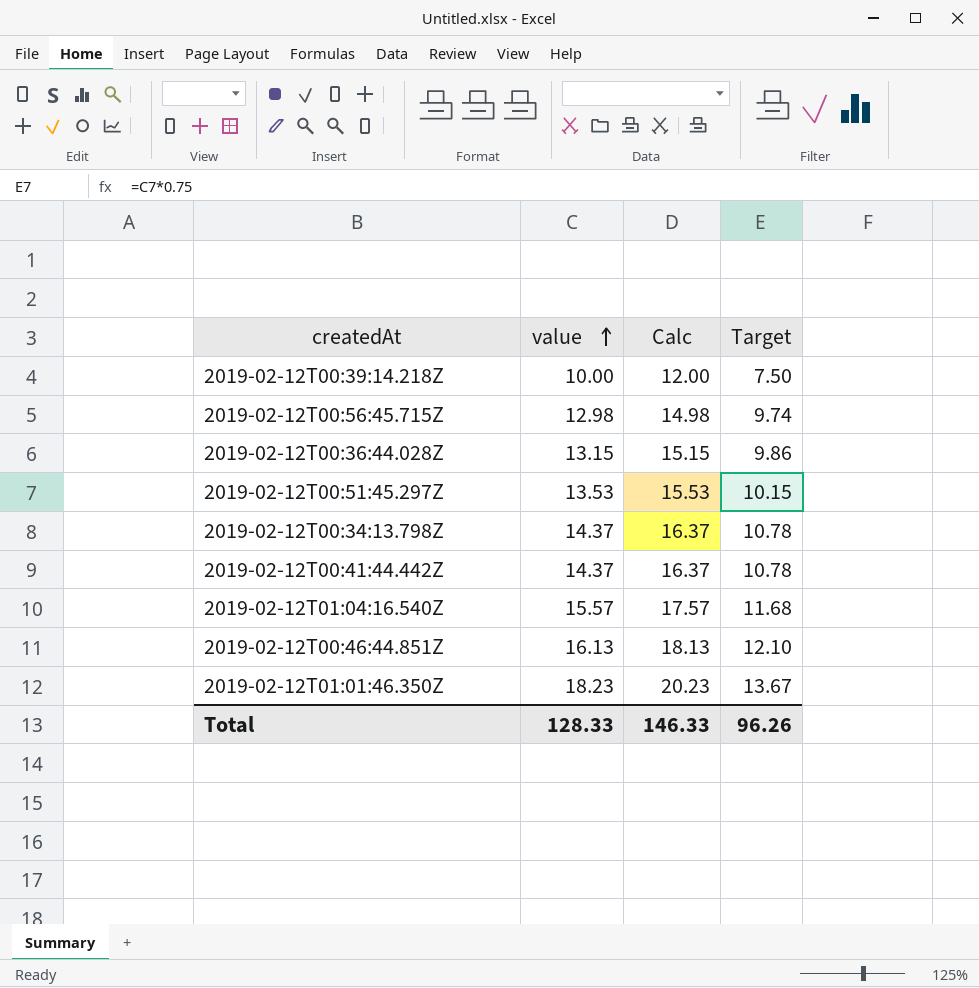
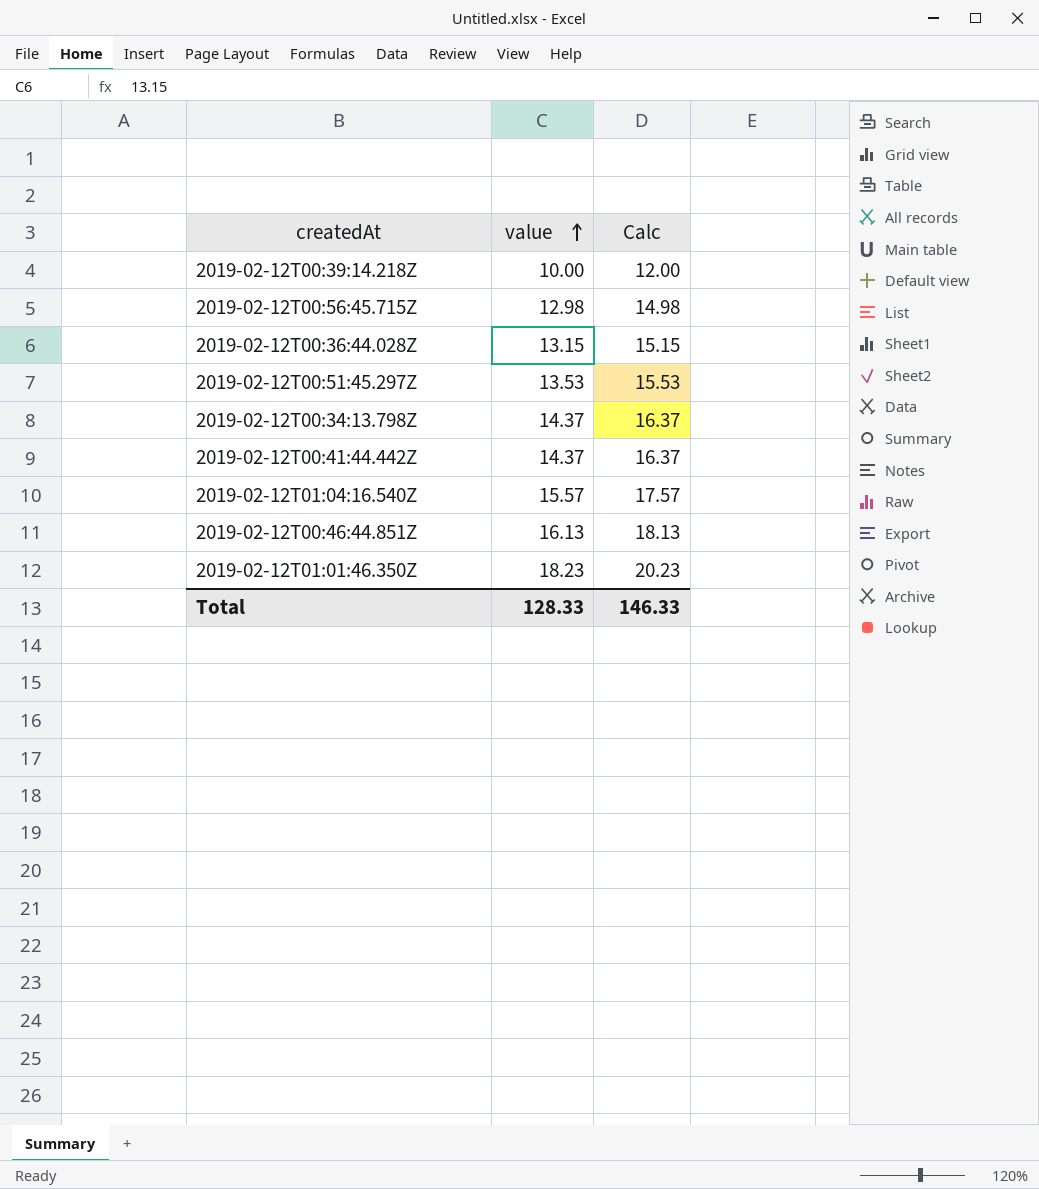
column Target | formula: [value] * 0.75 -> none

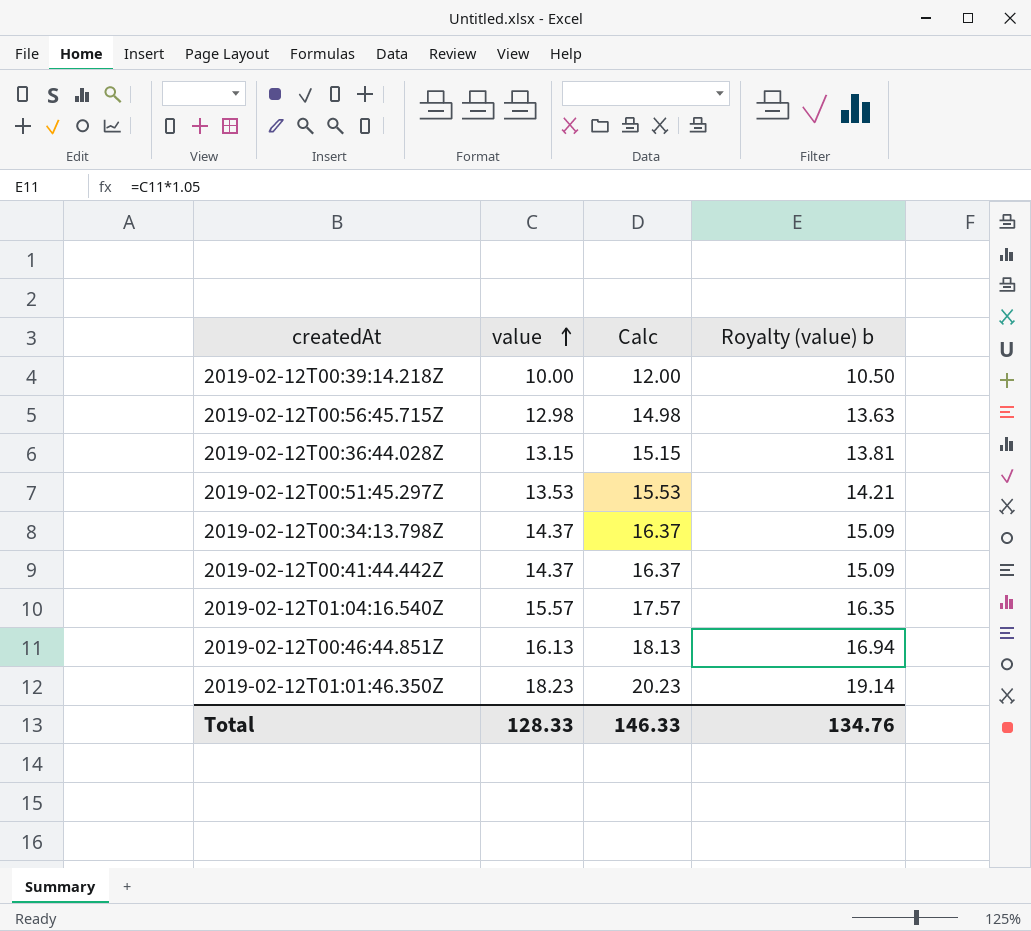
column Royalty (value) b | formula: none -> [value] * 1.05

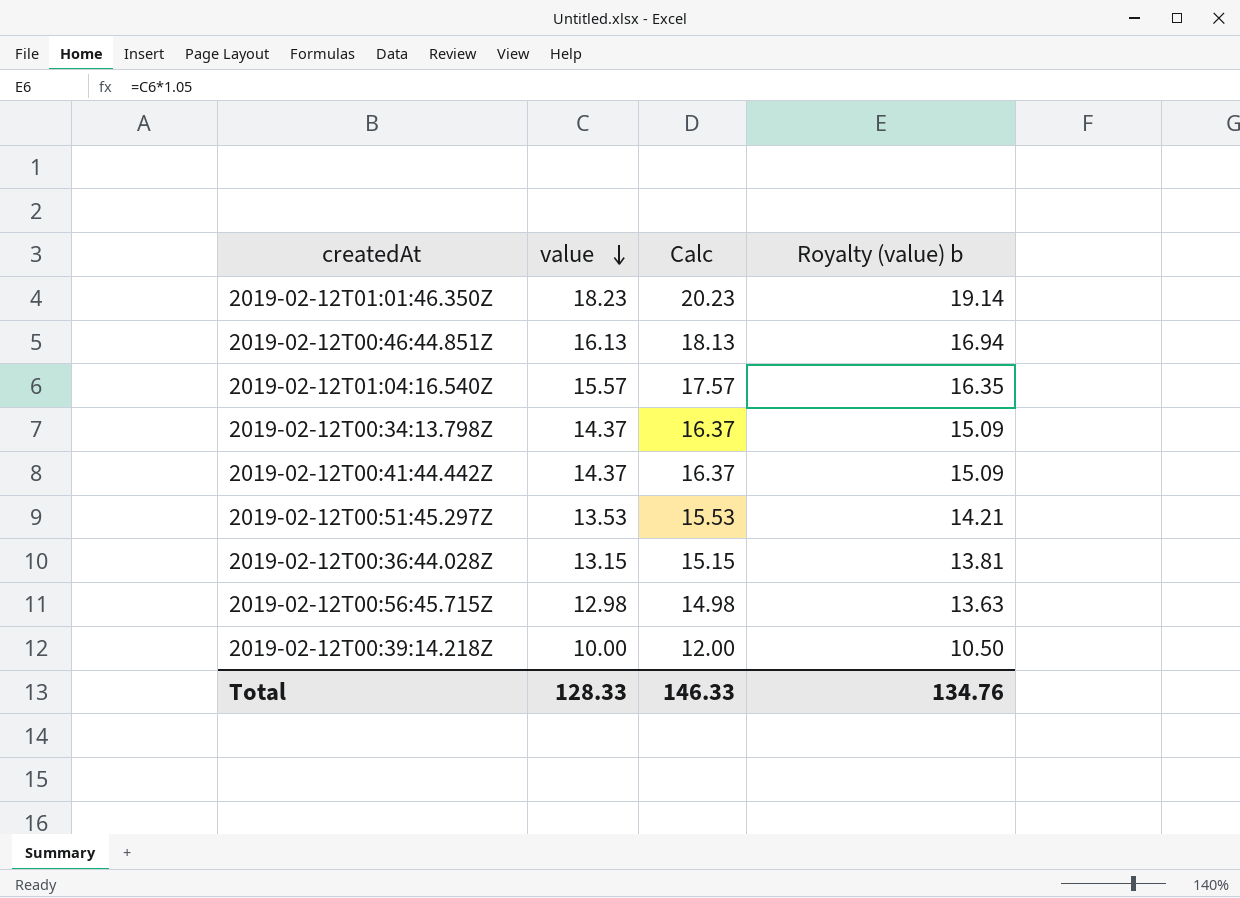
row order: value ascending -> value descending

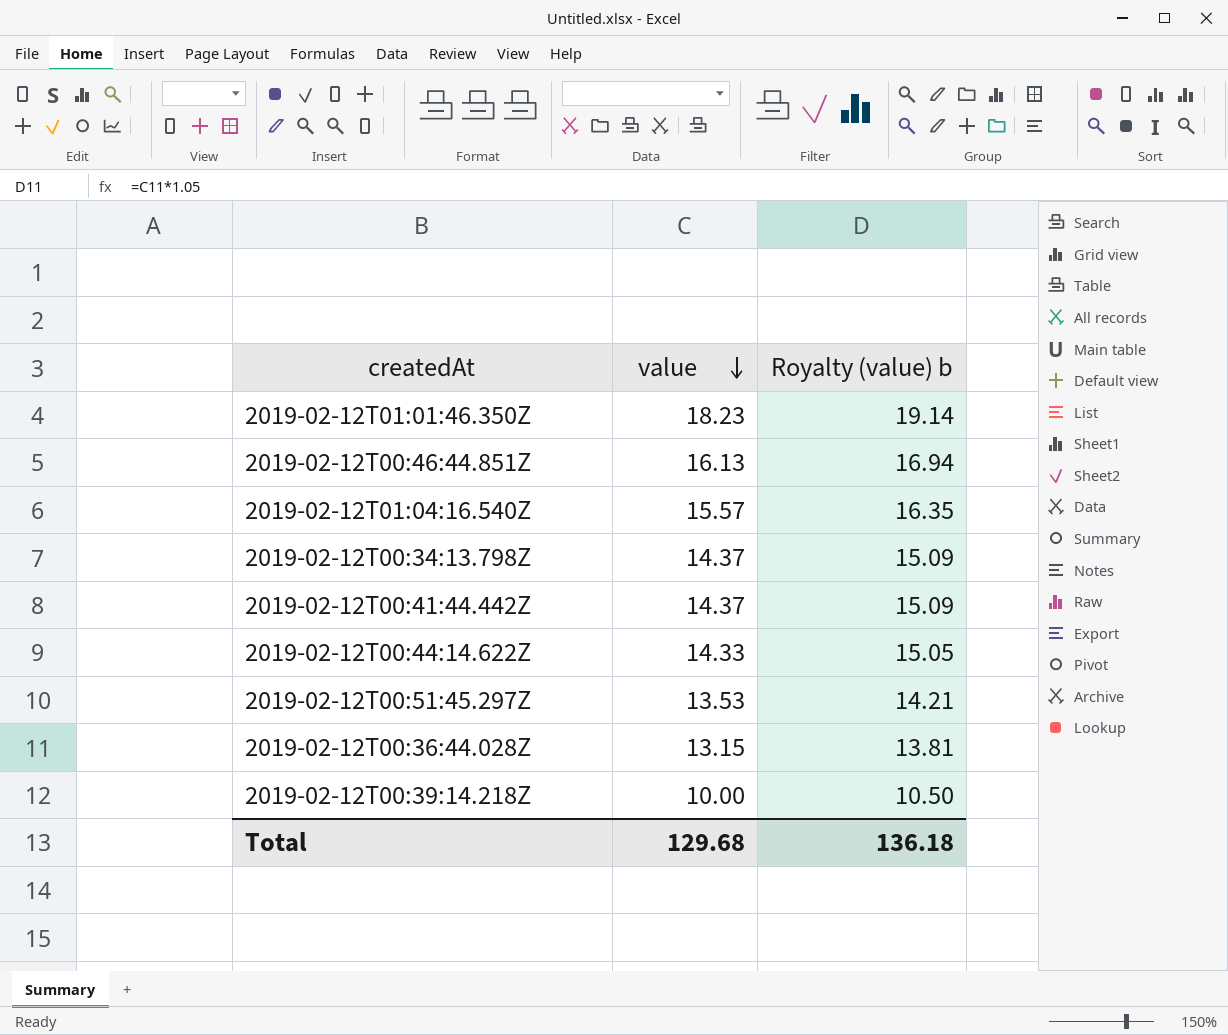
column Calc | formula: [value] + 2 -> none
row 2019-02-12T00:56:45.715Z: 12.98 | 14.98 | 13.63 -> none
row 2019-02-12T00:44:14.622Z: none -> 14.33 | 15.05
Total | value: 128.33 -> 129.68
Total | Royalty (value) b: 134.76 -> 136.18

